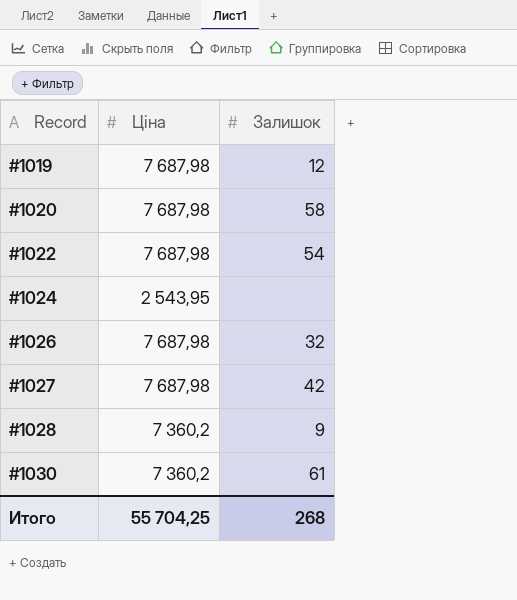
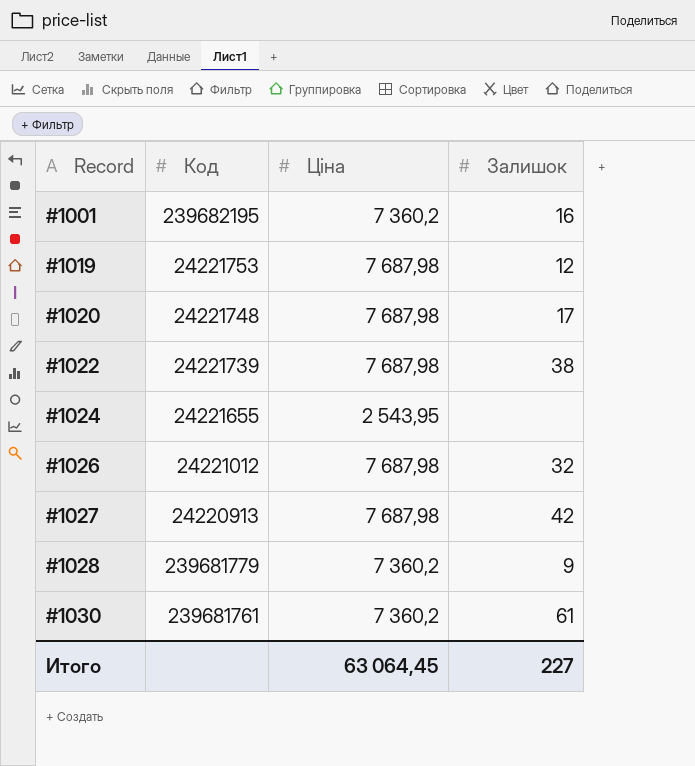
column Код | position: none -> 2
row #1001: none -> 239682195 | 7 360,2 | 16
#1020 | Залишок: 58 -> 17
#1022 | Залишок: 54 -> 38
Итого | Ціна: 55 704,25 -> 63 064,45
Итого | Залишок: 268 -> 227

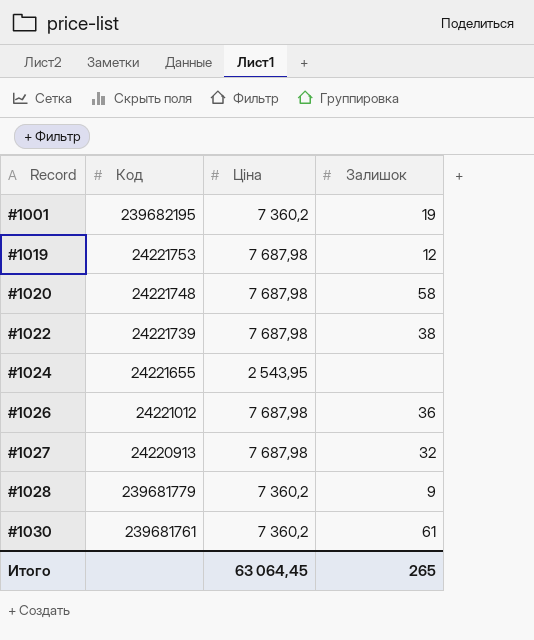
#1001 | Залишок: 16 -> 19
#1020 | Залишок: 17 -> 58
#1026 | Залишок: 32 -> 36
#1027 | Залишок: 42 -> 32
Итого | Залишок: 227 -> 265

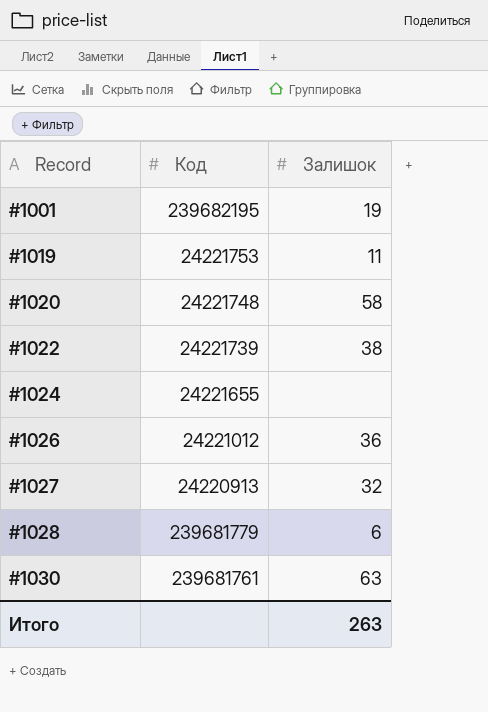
column Ціна | position: 3 -> none
#1019 | Залишок: 12 -> 11
#1028 | Залишок: 9 -> 6
#1030 | Залишок: 61 -> 63
Итого | Залишок: 265 -> 263

